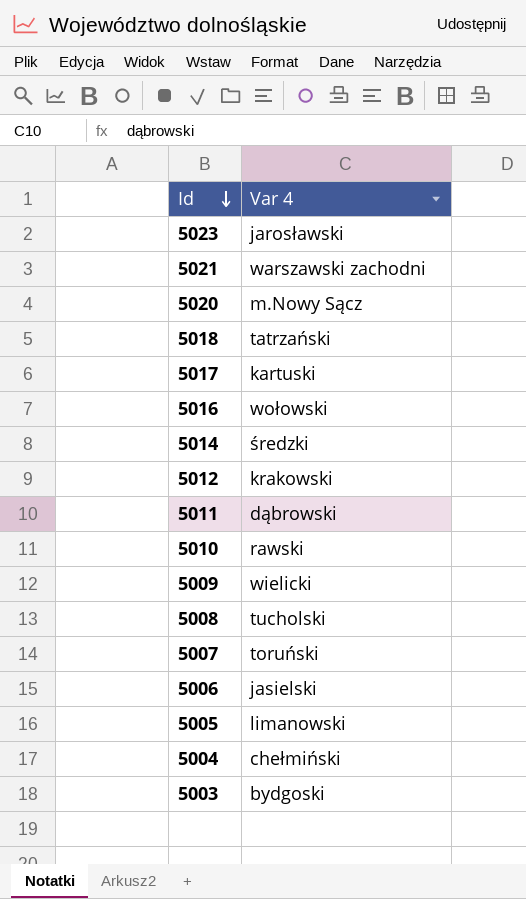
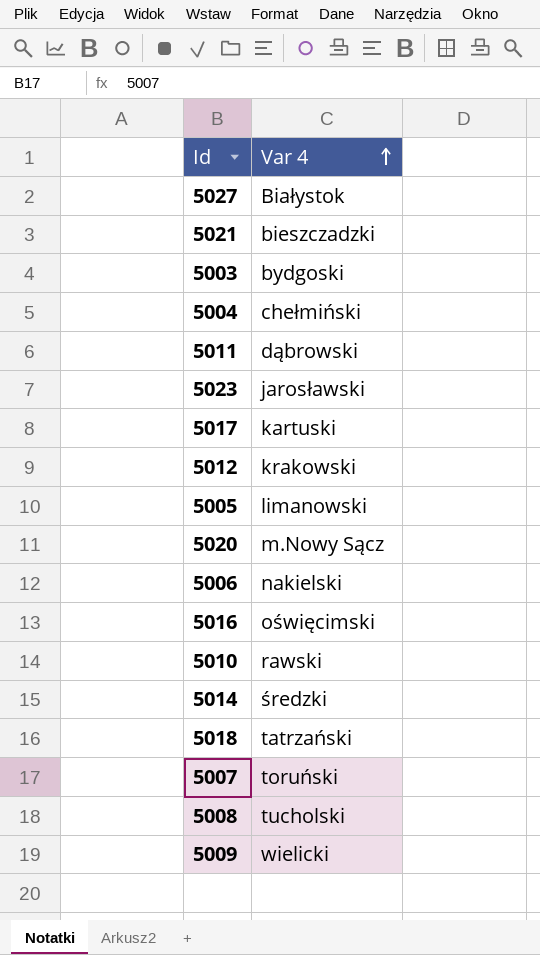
row order: Id descending -> Var 4 ascending
row 5027: none -> Białystok
5021 | Var 4: warszawski zachodni -> bieszczadzki
5006 | Var 4: jasielski -> nakielski
5016 | Var 4: wołowski -> oświęcimski

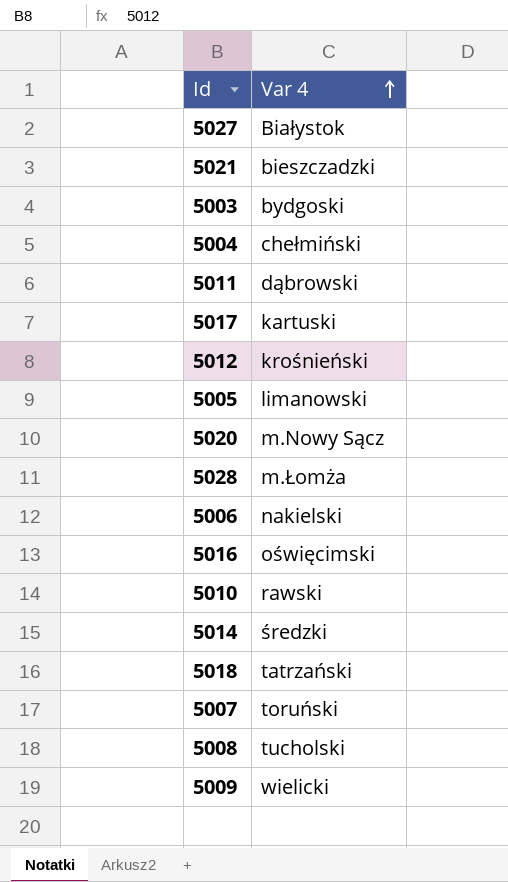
row 5023: jarosławski -> none
5012 | Var 4: krakowski -> krośnieński
row 5028: none -> m.Łomża

